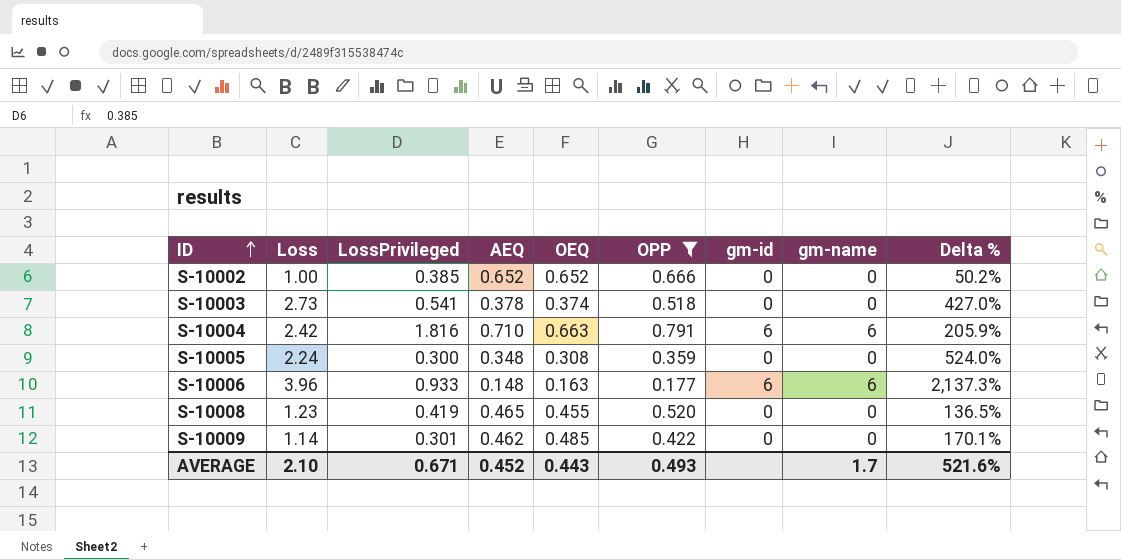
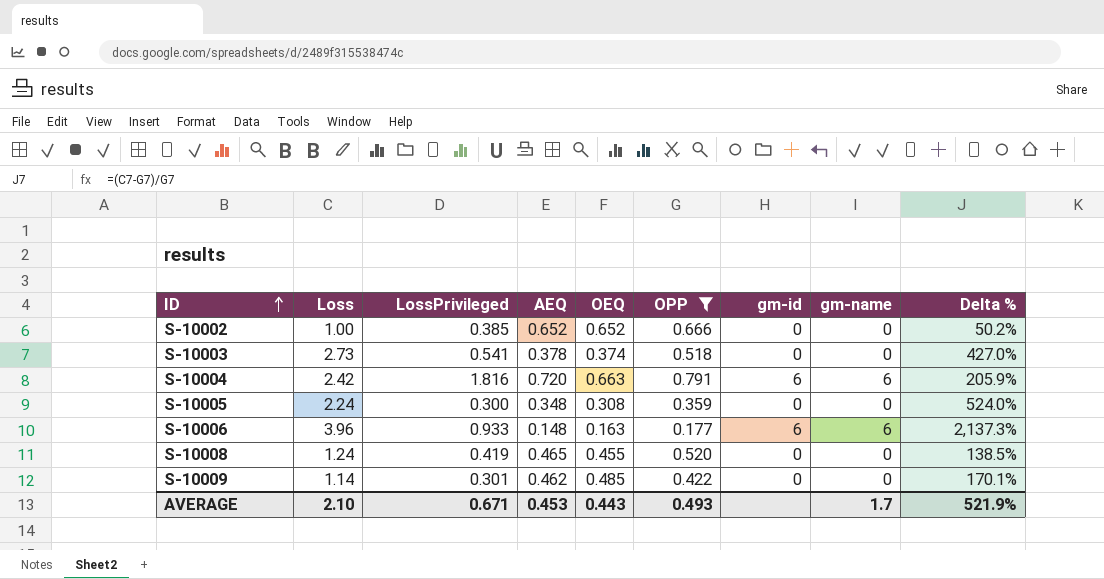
S-10004 | AEQ: 0.710 -> 0.720
S-10008 | Loss: 1.23 -> 1.24
S-10008 | Delta %: 136.5% -> 138.5%
AVERAGE | AEQ: 0.452 -> 0.453
AVERAGE | Delta %: 521.6% -> 521.9%

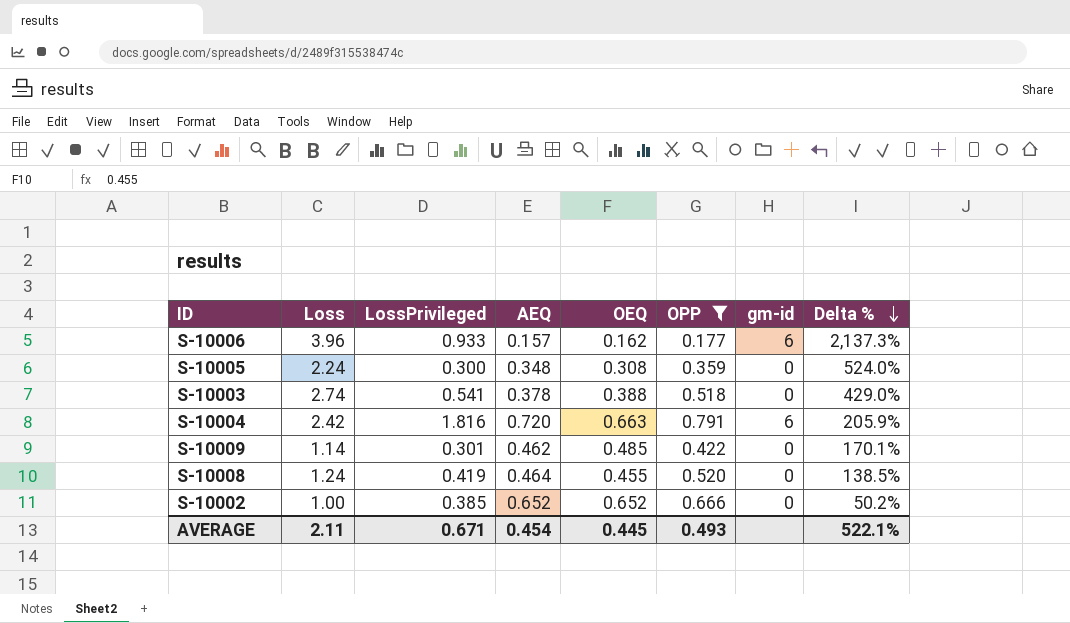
row order: ID ascending -> Delta % descending
column gm-name | position: 8 -> none
S-10006 | AEQ: 0.148 -> 0.157
S-10006 | OEQ: 0.163 -> 0.162
S-10003 | Loss: 2.73 -> 2.74
S-10003 | OEQ: 0.374 -> 0.388
S-10003 | Delta %: 427.0% -> 429.0%
S-10008 | AEQ: 0.465 -> 0.464
AVERAGE | Loss: 2.10 -> 2.11
AVERAGE | AEQ: 0.453 -> 0.454
AVERAGE | OEQ: 0.443 -> 0.445
AVERAGE | Delta %: 521.9% -> 522.1%

